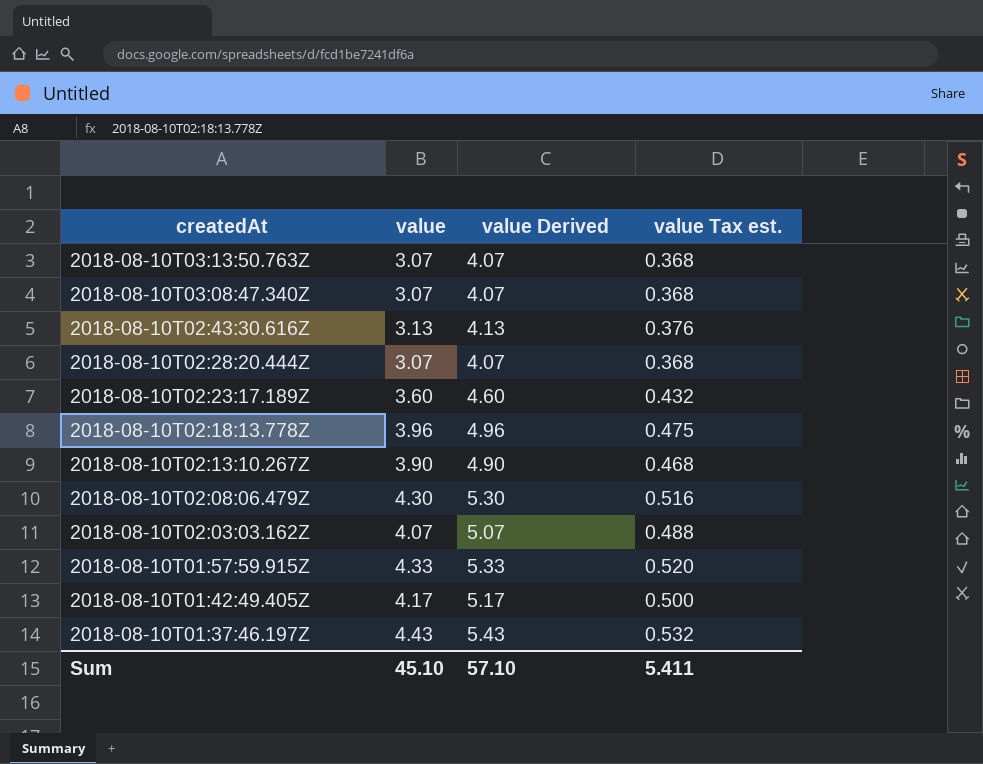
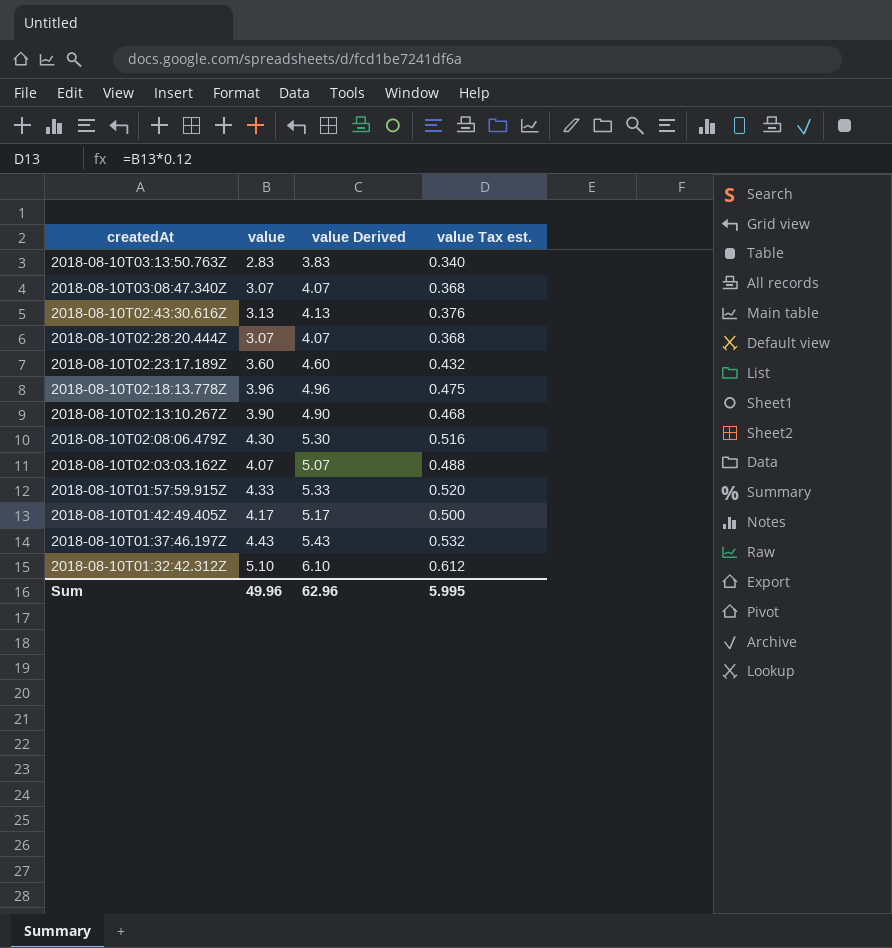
2018-08-10T03:13:50.763Z | value: 3.07 -> 2.83
2018-08-10T03:13:50.763Z | value Derived: 4.07 -> 3.83
2018-08-10T03:13:50.763Z | value Tax est.: 0.368 -> 0.340
row 2018-08-10T01:32:42.312Z: none -> 5.10 | 6.10 | 0.612
Sum | value: 45.10 -> 49.96
Sum | value Derived: 57.10 -> 62.96
Sum | value Tax est.: 5.411 -> 5.995

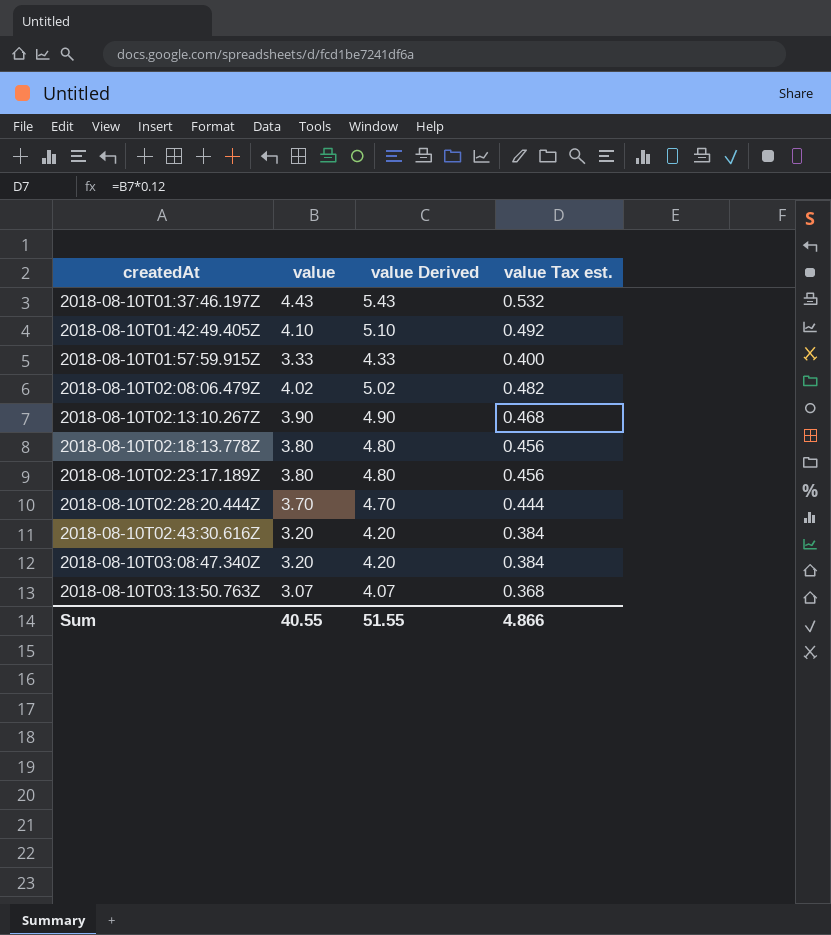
row order: createdAt descending -> createdAt ascending
row 2018-08-10T02:03:03.162Z: 4.07 | 5.07 | 0.488 -> none
row 2018-08-10T01:32:42.312Z: 5.10 | 6.10 | 0.612 -> none
2018-08-10T01:42:49.405Z | value: 4.17 -> 4.10
2018-08-10T01:42:49.405Z | value Derived: 5.17 -> 5.10
2018-08-10T01:42:49.405Z | value Tax est.: 0.500 -> 0.492
2018-08-10T01:57:59.915Z | value: 4.33 -> 3.33
2018-08-10T01:57:59.915Z | value Derived: 5.33 -> 4.33
2018-08-10T01:57:59.915Z | value Tax est.: 0.520 -> 0.400
2018-08-10T02:08:06.479Z | value: 4.30 -> 4.02
2018-08-10T02:08:06.479Z | value Derived: 5.30 -> 5.02
2018-08-10T02:08:06.479Z | value Tax est.: 0.516 -> 0.482
2018-08-10T02:18:13.778Z | value: 3.96 -> 3.80
2018-08-10T02:18:13.778Z | value Derived: 4.96 -> 4.80
2018-08-10T02:18:13.778Z | value Tax est.: 0.475 -> 0.456
2018-08-10T02:23:17.189Z | value: 3.60 -> 3.80
2018-08-10T02:23:17.189Z | value Derived: 4.60 -> 4.80
2018-08-10T02:23:17.189Z | value Tax est.: 0.432 -> 0.456
2018-08-10T02:28:20.444Z | value: 3.07 -> 3.70
2018-08-10T02:28:20.444Z | value Derived: 4.07 -> 4.70
2018-08-10T02:28:20.444Z | value Tax est.: 0.368 -> 0.444
2018-08-10T02:43:30.616Z | value: 3.13 -> 3.20
2018-08-10T02:43:30.616Z | value Derived: 4.13 -> 4.20
2018-08-10T02:43:30.616Z | value Tax est.: 0.376 -> 0.384
2018-08-10T03:08:47.340Z | value: 3.07 -> 3.20
2018-08-10T03:08:47.340Z | value Derived: 4.07 -> 4.20
2018-08-10T03:08:47.340Z | value Tax est.: 0.368 -> 0.384
2018-08-10T03:13:50.763Z | value: 2.83 -> 3.07
2018-08-10T03:13:50.763Z | value Derived: 3.83 -> 4.07
2018-08-10T03:13:50.763Z | value Tax est.: 0.340 -> 0.368
Sum | value: 49.96 -> 40.55
Sum | value Derived: 62.96 -> 51.55
Sum | value Tax est.: 5.995 -> 4.866

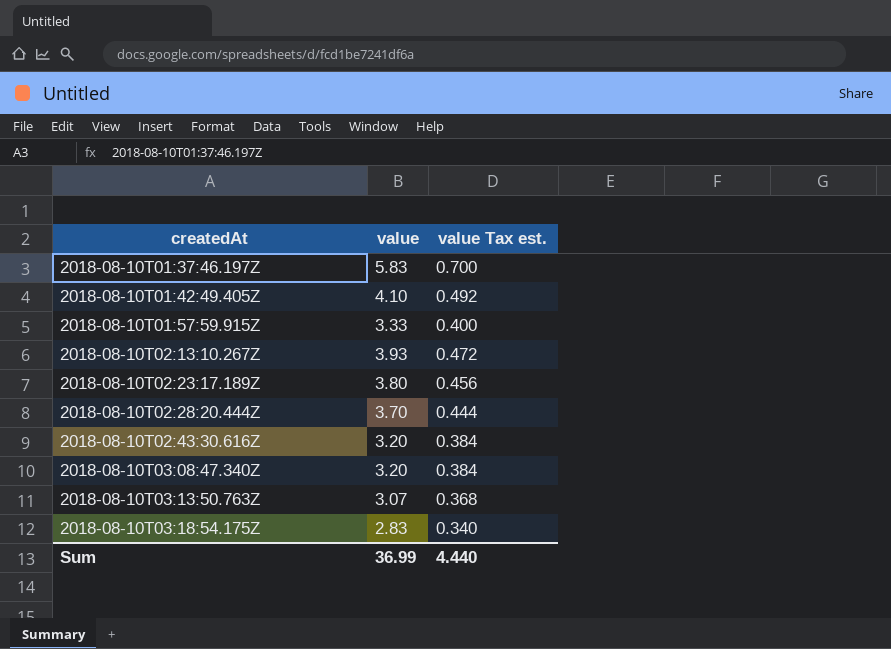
column value Derived | formula: [value] + 1 -> none
row 2018-08-10T02:08:06.479Z: 4.02 | 5.02 | 0.482 -> none
row 2018-08-10T02:18:13.778Z: 3.80 | 4.80 | 0.456 -> none
2018-08-10T01:37:46.197Z | value: 4.43 -> 5.83
2018-08-10T01:37:46.197Z | value Tax est.: 0.532 -> 0.700
2018-08-10T02:13:10.267Z | value: 3.90 -> 3.93
2018-08-10T02:13:10.267Z | value Tax est.: 0.468 -> 0.472
row 2018-08-10T03:18:54.175Z: none -> 2.83 | 0.340
Sum | value: 40.55 -> 36.99
Sum | value Tax est.: 4.866 -> 4.440

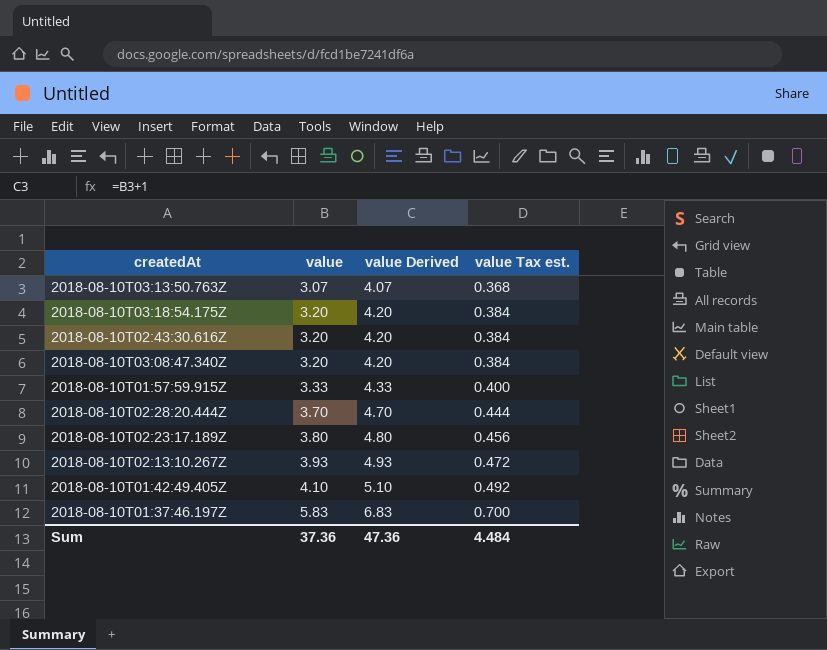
row order: createdAt ascending -> value ascending
column value Derived | formula: none -> [value] + 1
2018-08-10T03:18:54.175Z | value: 2.83 -> 3.20
2018-08-10T03:18:54.175Z | value Tax est.: 0.340 -> 0.384
Sum | value: 36.99 -> 37.36
Sum | value Tax est.: 4.440 -> 4.484

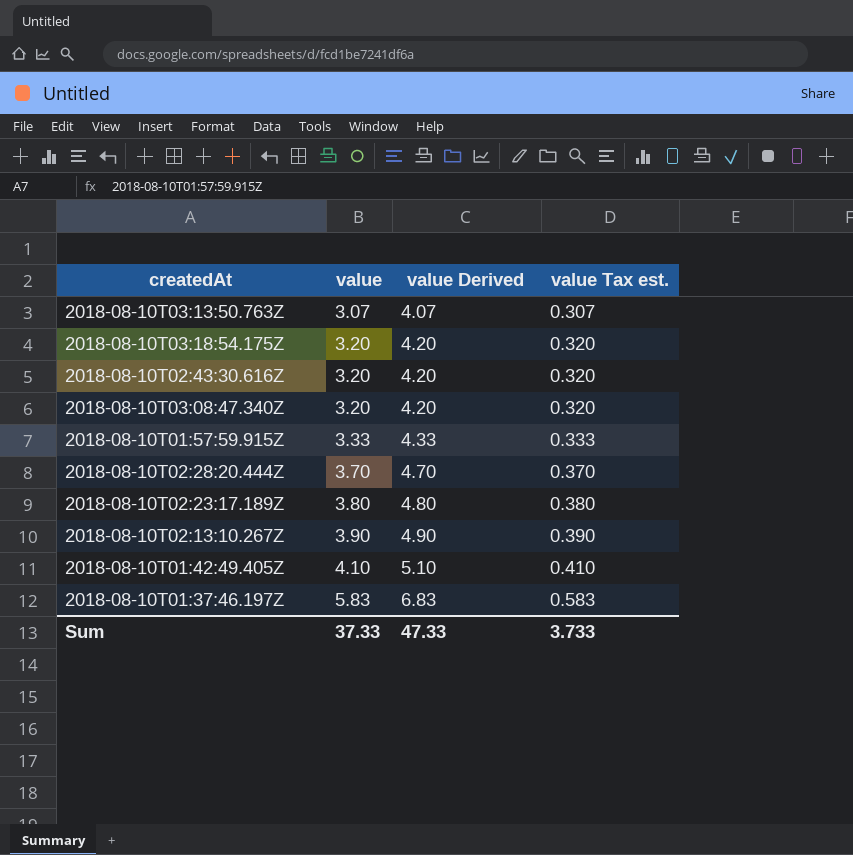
column value Tax est. | formula: [value] * 0.12 -> [value] * 0.1
2018-08-10T02:13:10.267Z | value: 3.93 -> 3.90
2018-08-10T02:13:10.267Z | value Derived: 4.93 -> 4.90
Sum | value: 37.36 -> 37.33
Sum | value Derived: 47.36 -> 47.33
Sum | value Tax est.: 4.484 -> 3.733

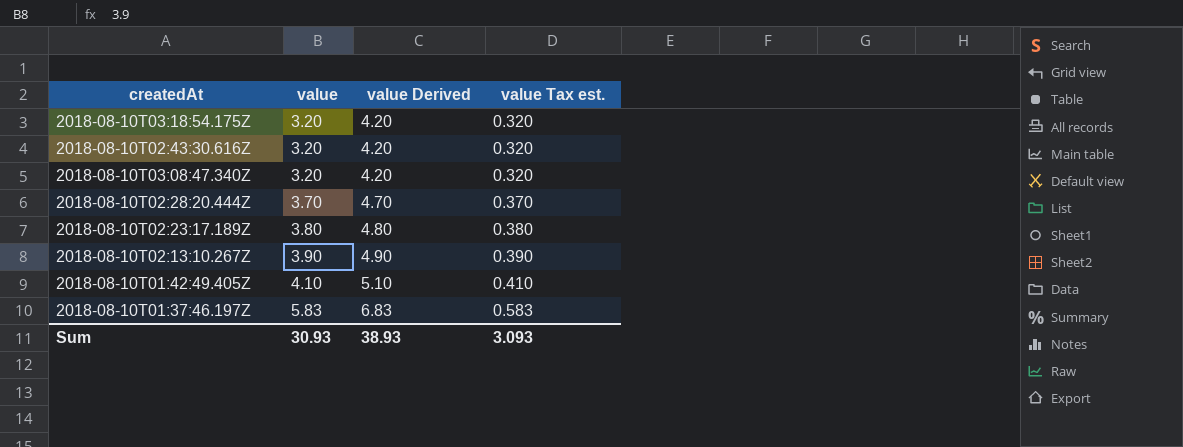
row 2018-08-10T03:13:50.763Z: 3.07 | 4.07 | 0.307 -> none
row 2018-08-10T01:57:59.915Z: 3.33 | 4.33 | 0.333 -> none
Sum | value: 37.33 -> 30.93
Sum | value Derived: 47.33 -> 38.93
Sum | value Tax est.: 3.733 -> 3.093

